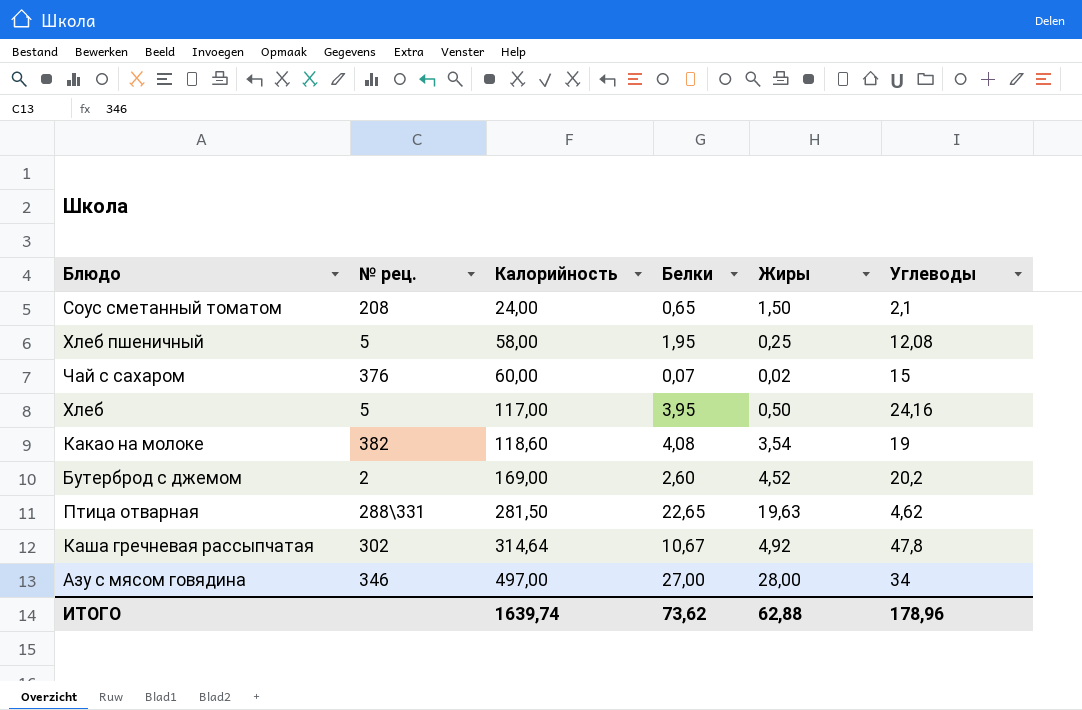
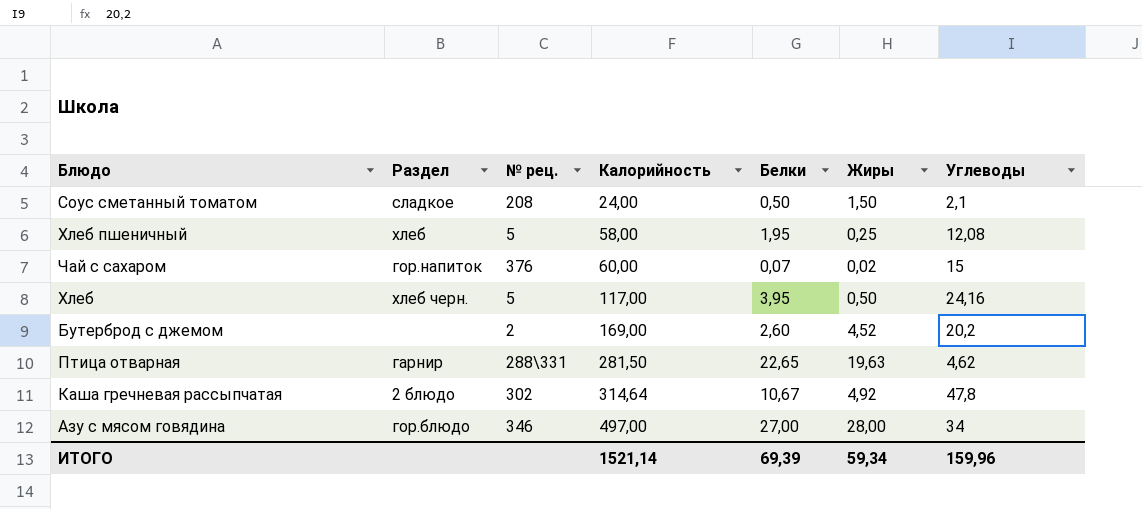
column Раздел | position: none -> 2
row Какао на молоке: 382 | 118,60 | 4,08 | 3,54 | 19 -> none
Соус сметанный томатом | Белки: 0,65 -> 0,50
ИТОГО | Калорийность: 1639,74 -> 1521,14
ИТОГО | Белки: 73,62 -> 69,39
ИТОГО | Жиры: 62,88 -> 59,34
ИТОГО | Углеводы: 178,96 -> 159,96

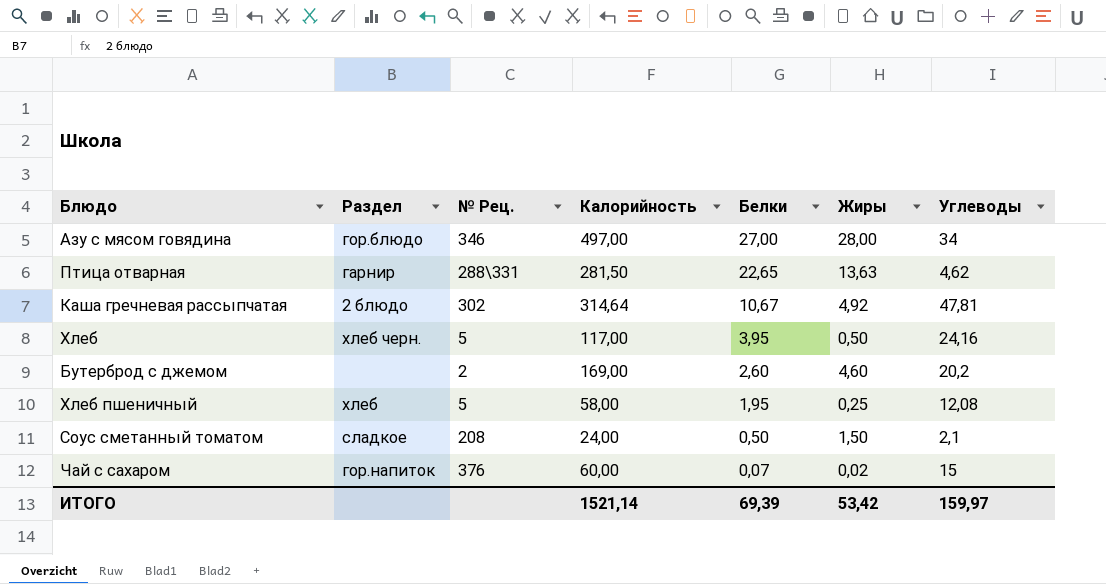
row order: Калорийность ascending -> Белки descending
column name: № рец. -> № Рец.
Птица отварная | Жиры: 19,63 -> 13,63
Каша гречневая рассыпчатая | Углеводы: 47,8 -> 47,81
Бутерброд с джемом | Жиры: 4,52 -> 4,60
ИТОГО | Жиры: 59,34 -> 53,42
ИТОГО | Углеводы: 159,96 -> 159,97

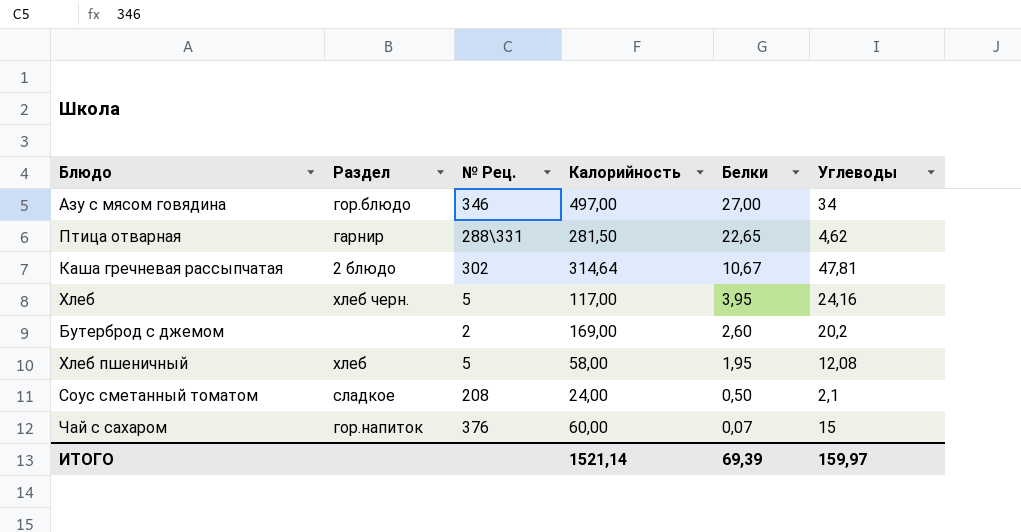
column Жиры | position: 6 -> none

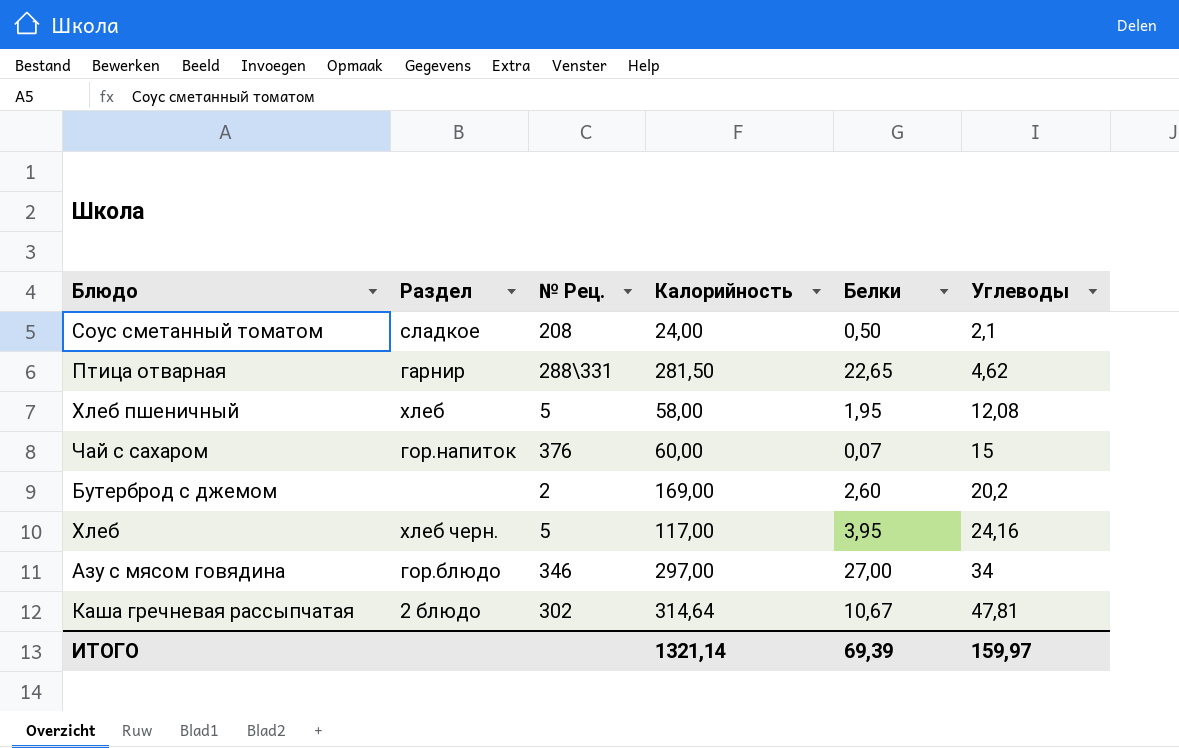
row order: Белки descending -> Углеводы ascending
Азу с мясом говядина | Калорийность: 497,00 -> 297,00
ИТОГО | Калорийность: 1521,14 -> 1321,14

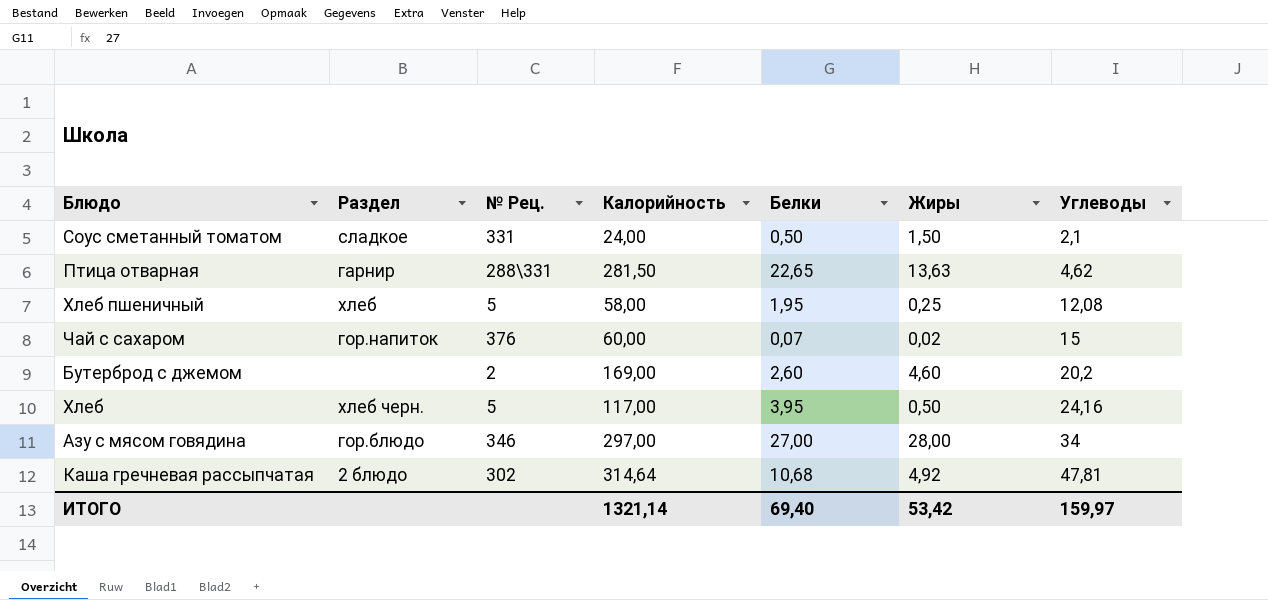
column Жиры | position: none -> 6
Соус сметанный томатом | № Рец.: 208 -> 331
Каша гречневая рассыпчатая | Белки: 10,67 -> 10,68
ИТОГО | Белки: 69,39 -> 69,40

